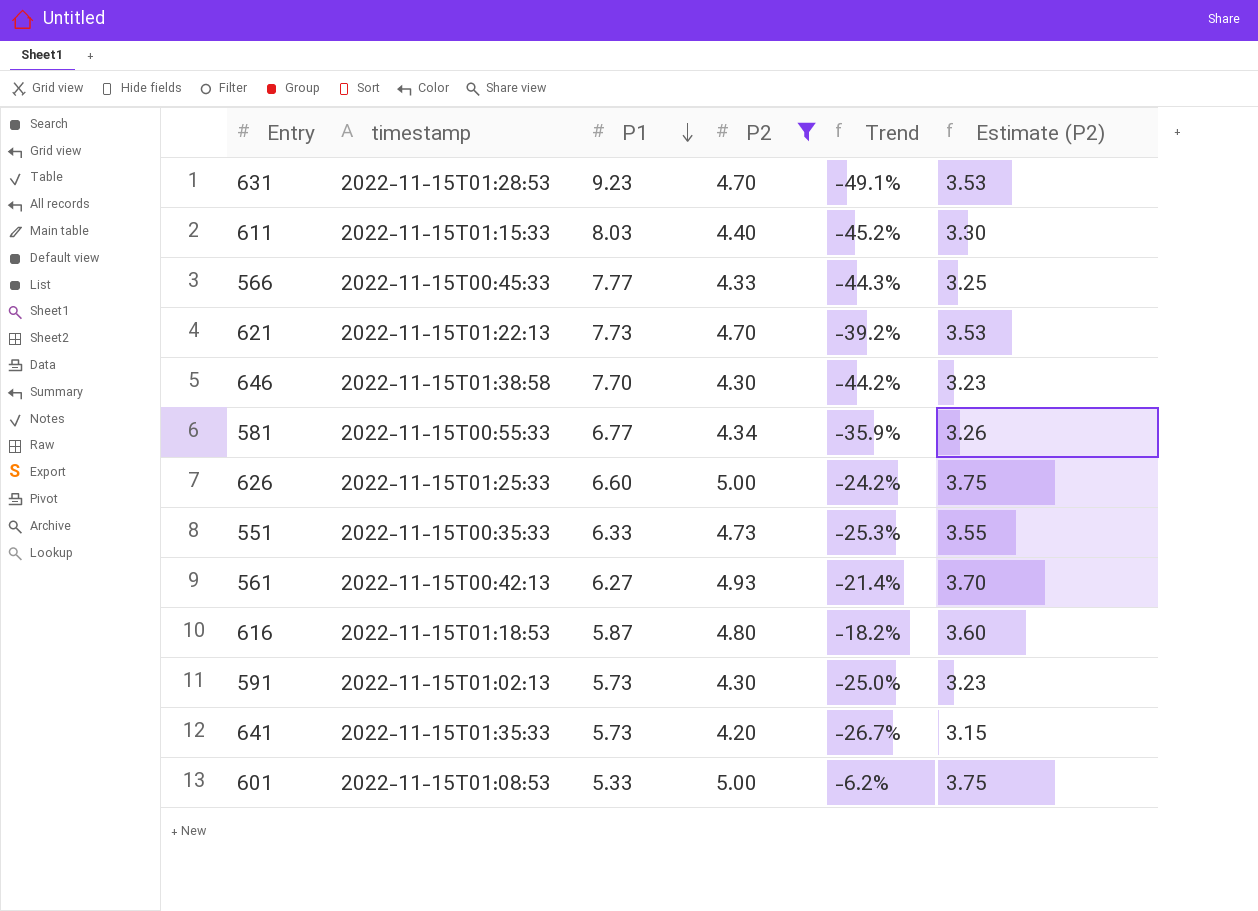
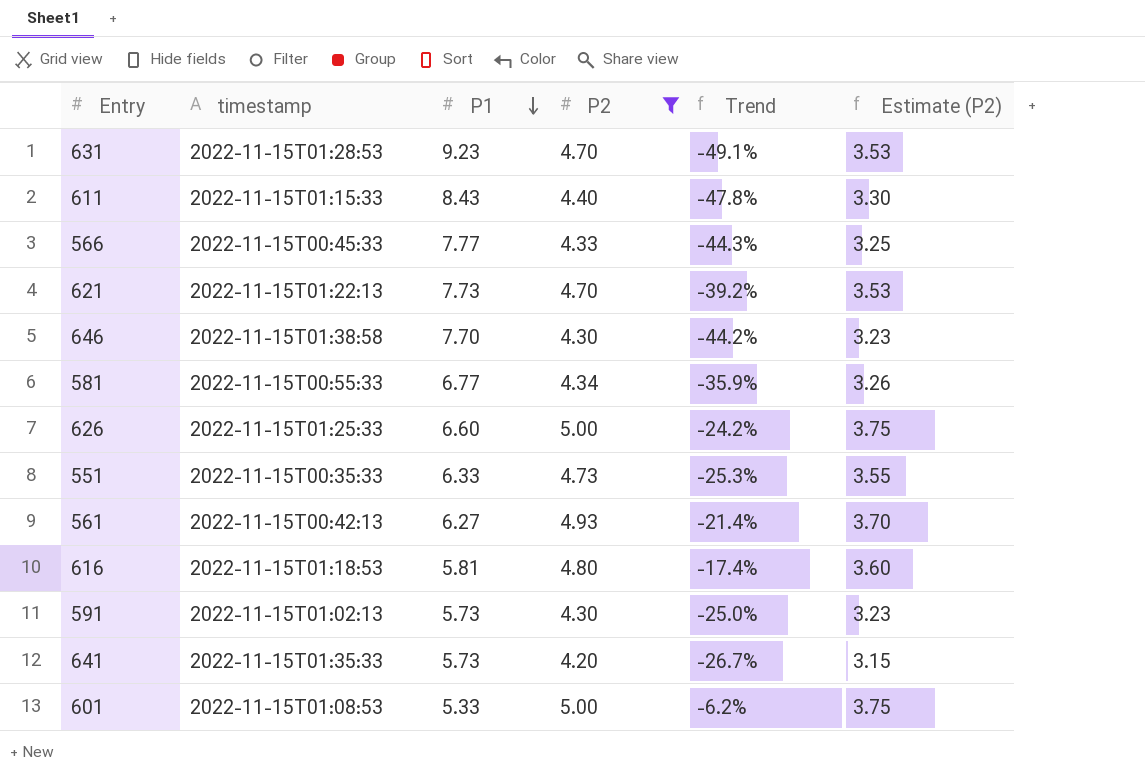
611 | P1: 8.03 -> 8.43
611 | Trend: -45.2% -> -47.8%
616 | P1: 5.87 -> 5.81
616 | Trend: -18.2% -> -17.4%

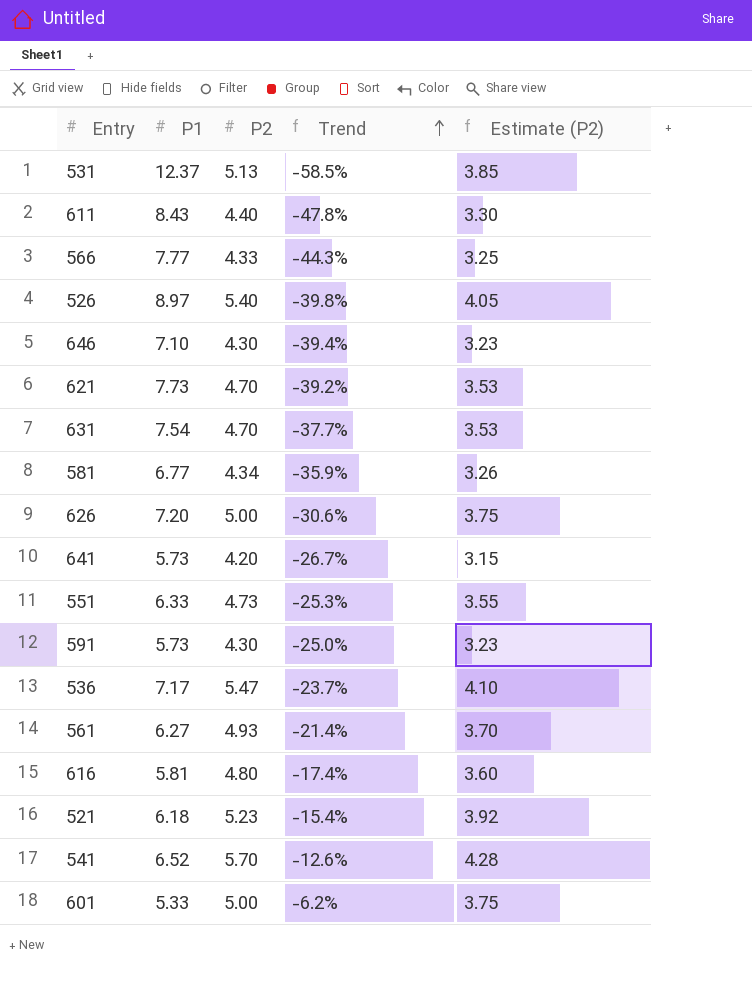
filter: P2 <= 5.00 -> none
row order: P1 descending -> Trend ascending
column timestamp | position: 2 -> none
646 | P1: 7.70 -> 7.10
646 | Trend: -44.2% -> -39.4%
631 | P1: 9.23 -> 7.54
631 | Trend: -49.1% -> -37.7%
626 | P1: 6.60 -> 7.20
626 | Trend: -24.2% -> -30.6%

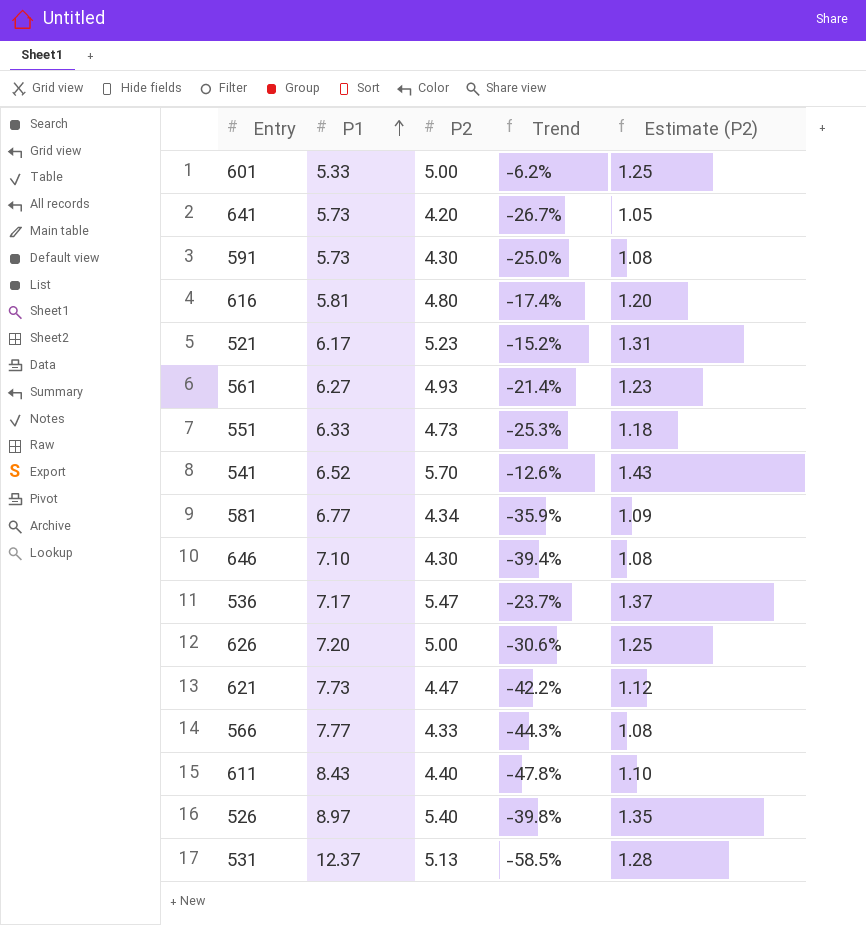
row order: Trend ascending -> P1 ascending
column Estimate (P2) | formula: [P2] * 0.75 -> [P2] * 0.25
row 631: 7.54 | 4.70 | -37.7% | 3.53 -> none
521 | P1: 6.18 -> 6.17
521 | Trend: -15.4% -> -15.2%
621 | P2: 4.70 -> 4.47
621 | Trend: -39.2% -> -42.2%

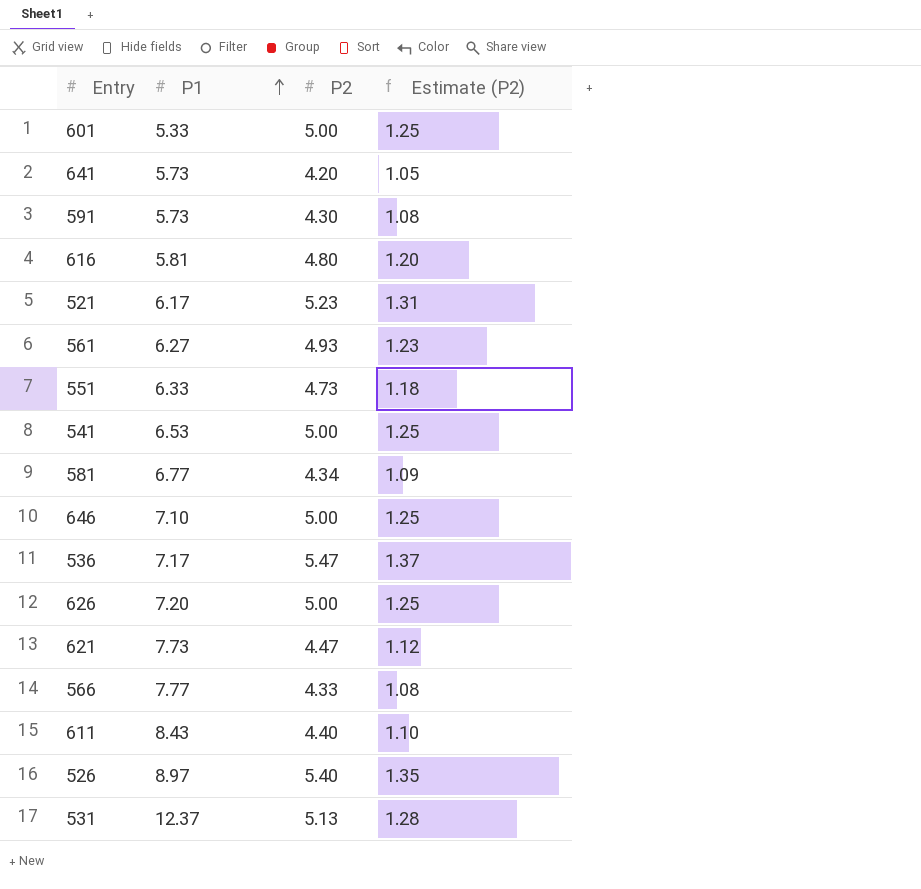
column Trend | formula: ([P2] - [P1]) / [P1] -> none
541 | P1: 6.52 -> 6.53
541 | P2: 5.70 -> 5.00
541 | Estimate (P2): 1.43 -> 1.25
646 | P2: 4.30 -> 5.00
646 | Estimate (P2): 1.08 -> 1.25

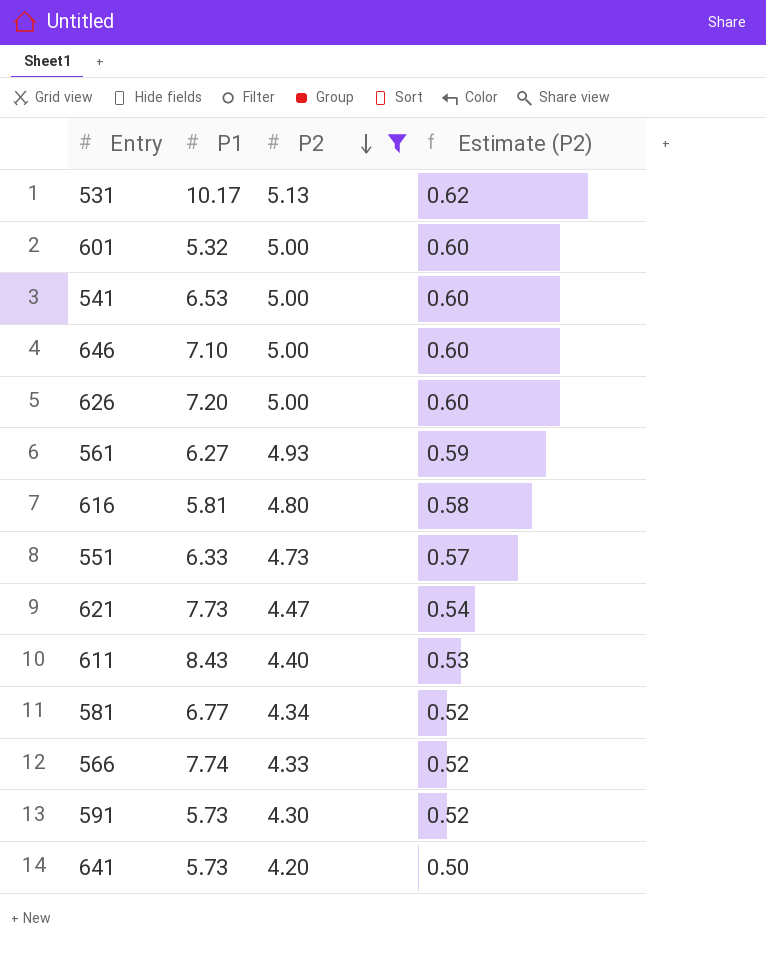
filter: none -> P2 <= 5.13
row order: P1 ascending -> P2 descending
column Estimate (P2) | formula: [P2] * 0.25 -> [P2] * 0.12
531 | P1: 12.37 -> 10.17
601 | P1: 5.33 -> 5.32
566 | P1: 7.77 -> 7.74

